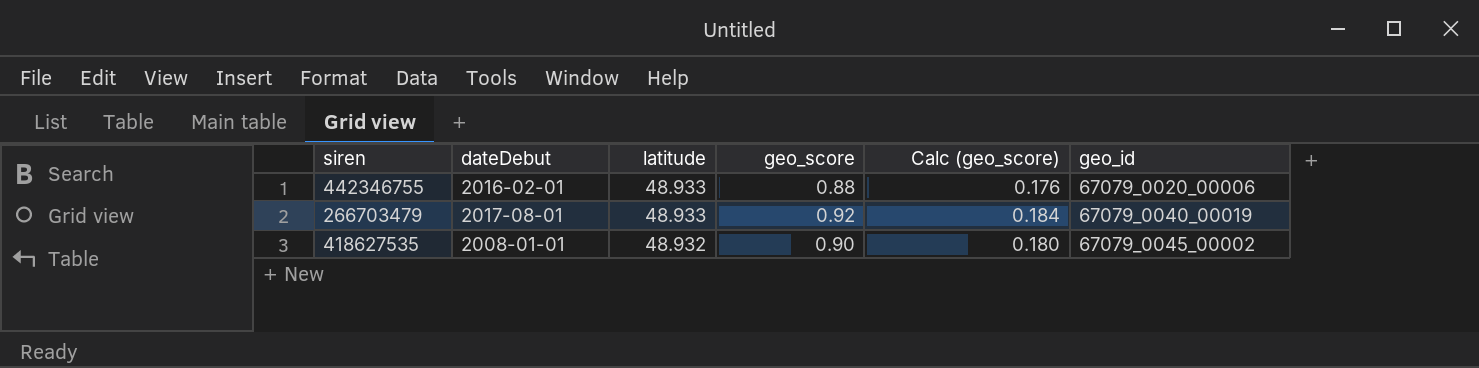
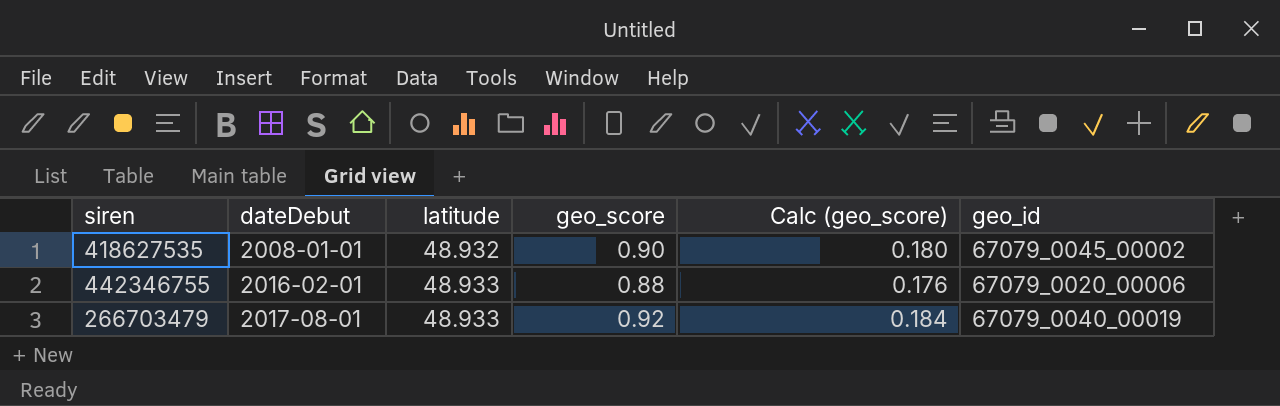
row order: latitude descending -> dateDebut ascending

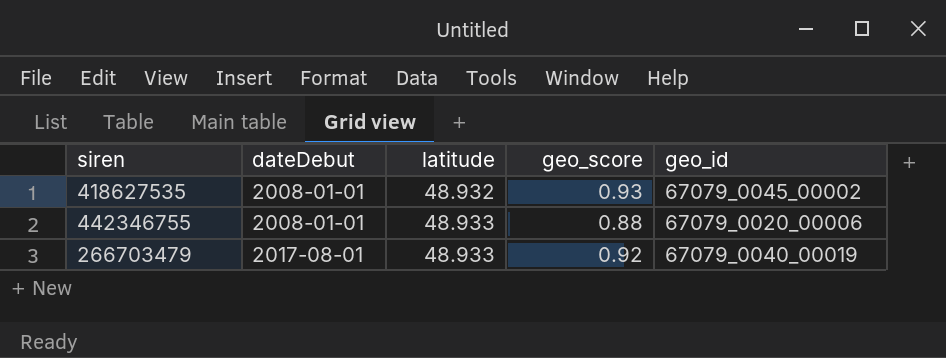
column Calc (geo_score) | formula: [geo_score] * 0.2 -> none
418627535 | geo_score: 0.90 -> 0.93
442346755 | dateDebut: 2016-02-01 -> 2008-01-01

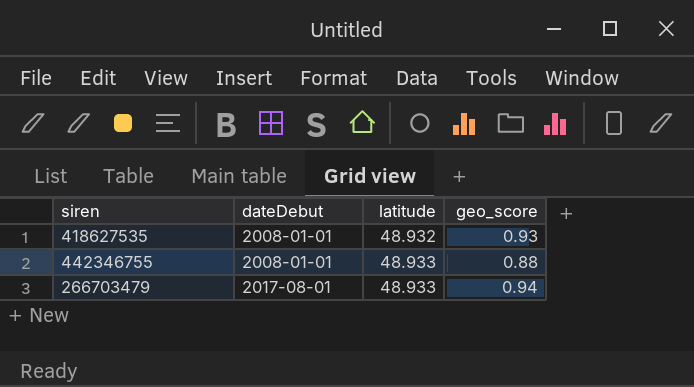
column geo_id | position: 5 -> none
266703479 | geo_score: 0.92 -> 0.94

